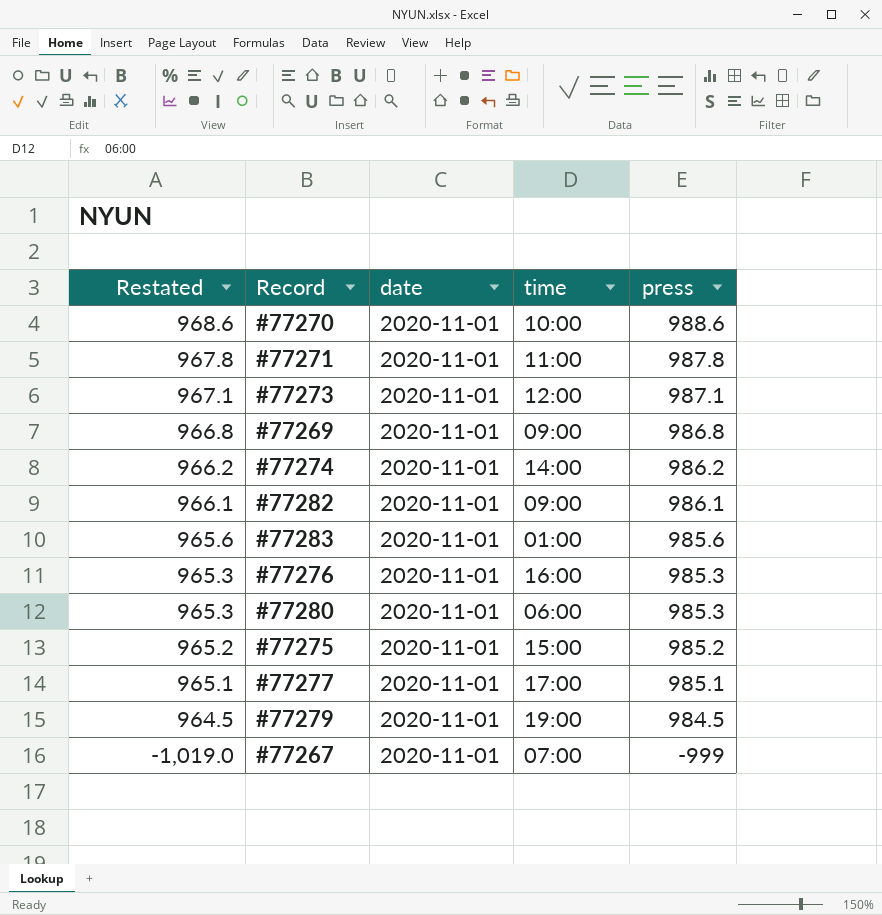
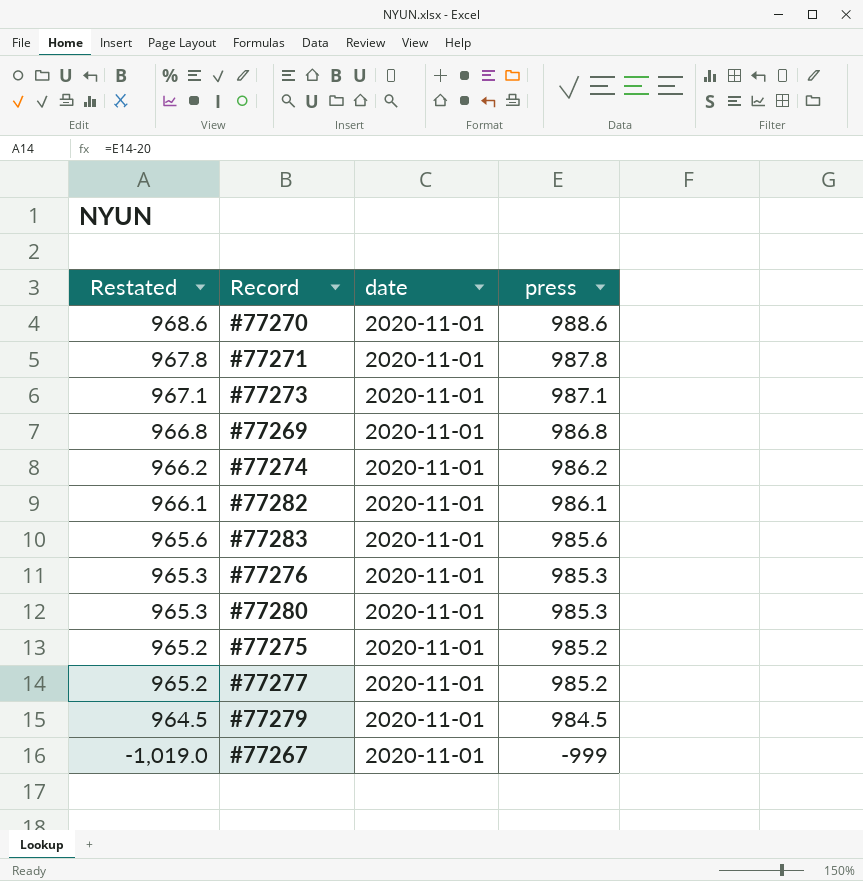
column time | position: 4 -> none
#77277 | Restated: 965.1 -> 965.2
#77277 | press: 985.1 -> 985.2

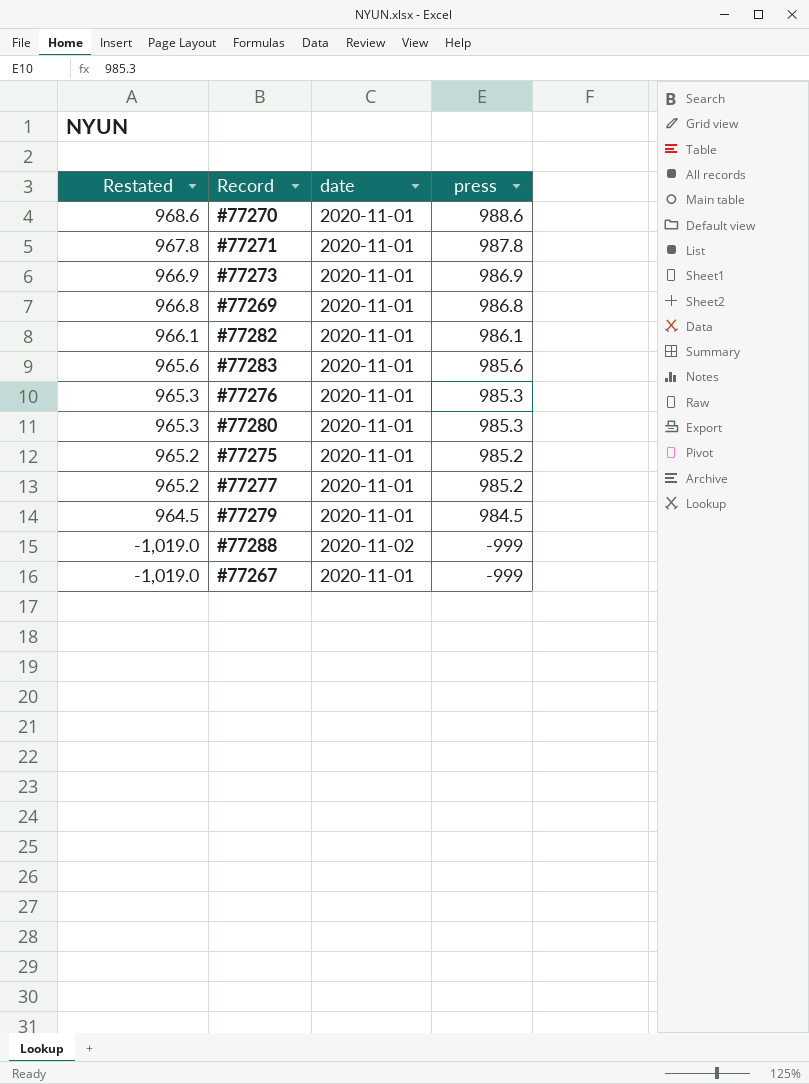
row #77274: 966.2 | 2020-11-01 | 986.2 -> none
#77273 | Restated: 967.1 -> 966.9
#77273 | press: 987.1 -> 986.9
row #77288: none -> -1,019.0 | 2020-11-02 | -999

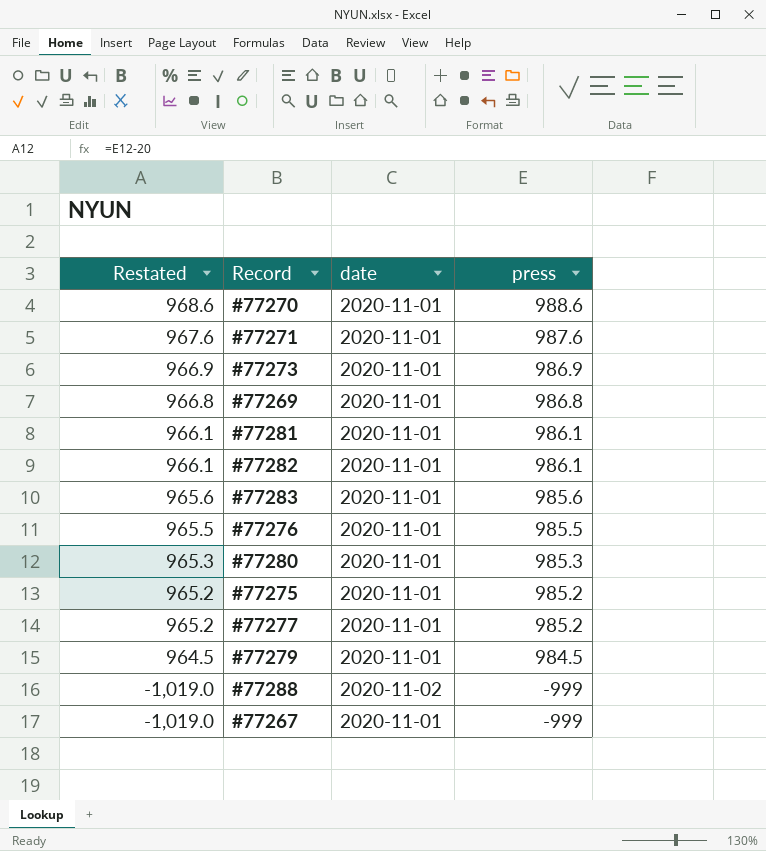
#77271 | Restated: 967.8 -> 967.6
#77271 | press: 987.8 -> 987.6
row #77281: none -> 966.1 | 2020-11-01 | 986.1
#77276 | Restated: 965.3 -> 965.5
#77276 | press: 985.3 -> 985.5

